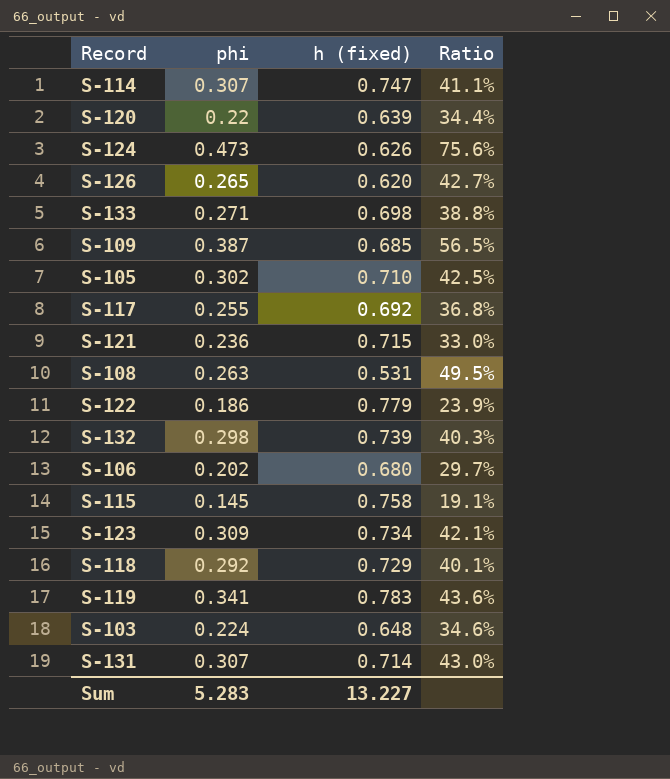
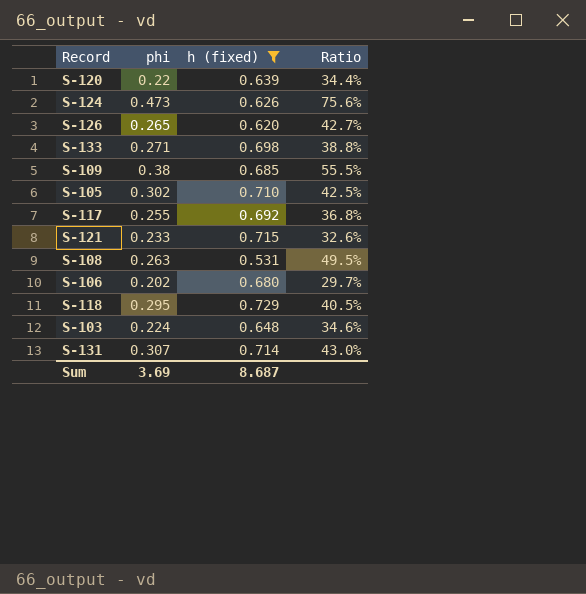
filter: none -> h (fixed) <= 0.729
S-109 | phi: 0.387 -> 0.38
S-109 | Ratio: 56.5% -> 55.5%
S-121 | phi: 0.236 -> 0.233
S-121 | Ratio: 33.0% -> 32.6%
S-118 | phi: 0.292 -> 0.295
S-118 | Ratio: 40.1% -> 40.5%
Sum | phi: 5.283 -> 3.69
Sum | h (fixed): 13.227 -> 8.687

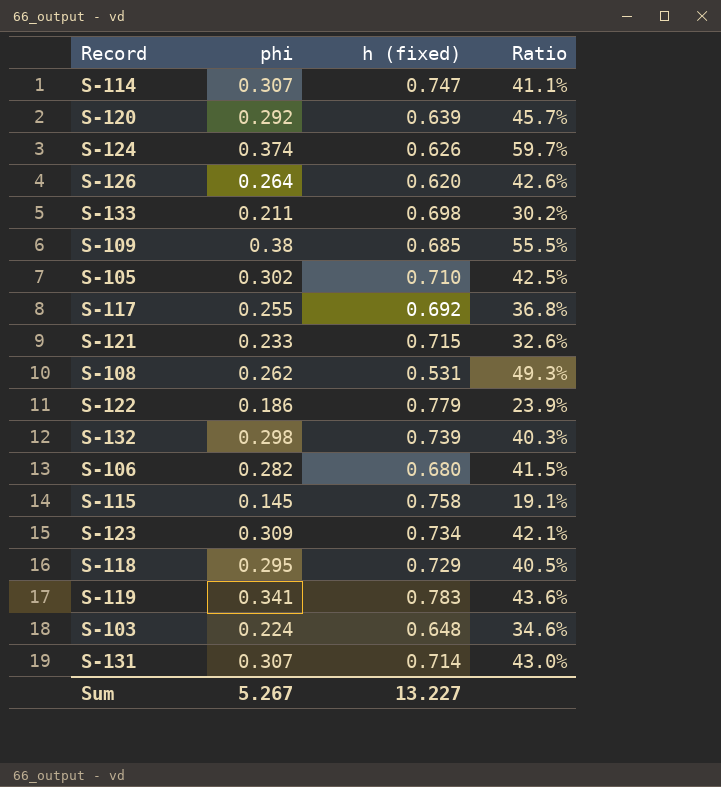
filter: h (fixed) <= 0.729 -> none
S-120 | phi: 0.22 -> 0.292
S-120 | Ratio: 34.4% -> 45.7%
S-124 | phi: 0.473 -> 0.374
S-124 | Ratio: 75.6% -> 59.7%
S-126 | phi: 0.265 -> 0.264
S-126 | Ratio: 42.7% -> 42.6%
S-133 | phi: 0.271 -> 0.211
S-133 | Ratio: 38.8% -> 30.2%
S-108 | phi: 0.263 -> 0.262
S-108 | Ratio: 49.5% -> 49.3%
S-106 | phi: 0.202 -> 0.282
S-106 | Ratio: 29.7% -> 41.5%
Sum | phi: 3.69 -> 5.267
Sum | h (fixed): 8.687 -> 13.227

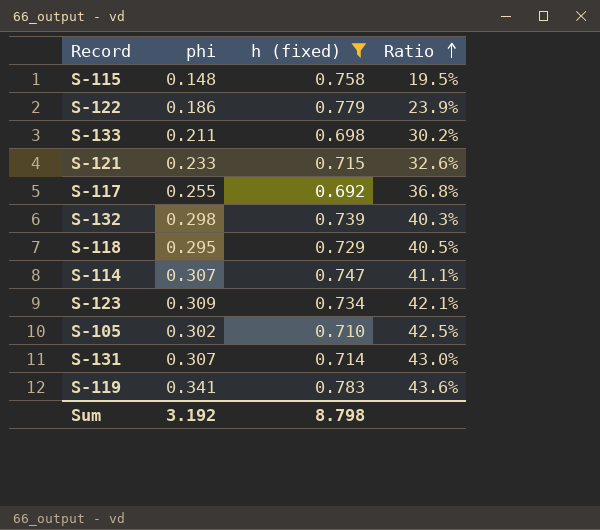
filter: none -> h (fixed) >= 0.692
row order: none -> Ratio ascending
S-115 | phi: 0.145 -> 0.148
S-115 | Ratio: 19.1% -> 19.5%
Sum | phi: 5.267 -> 3.192
Sum | h (fixed): 13.227 -> 8.798

